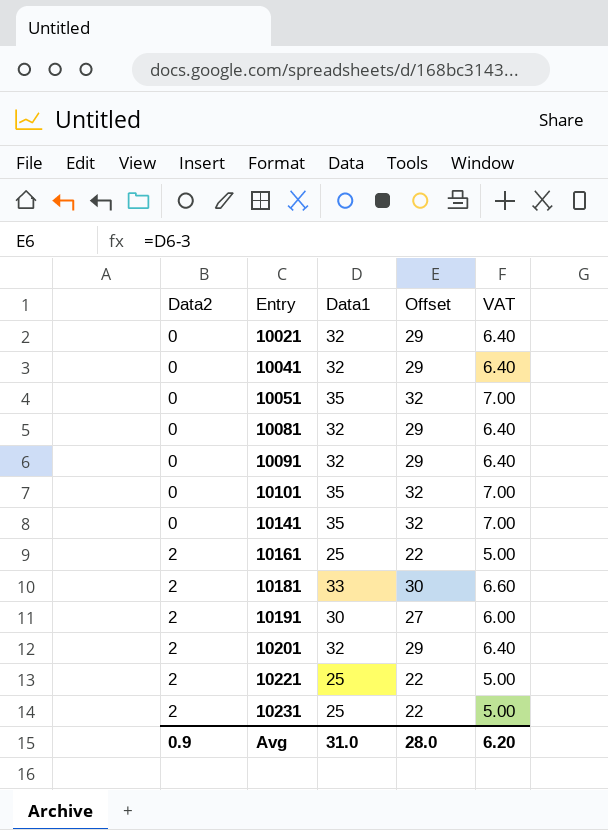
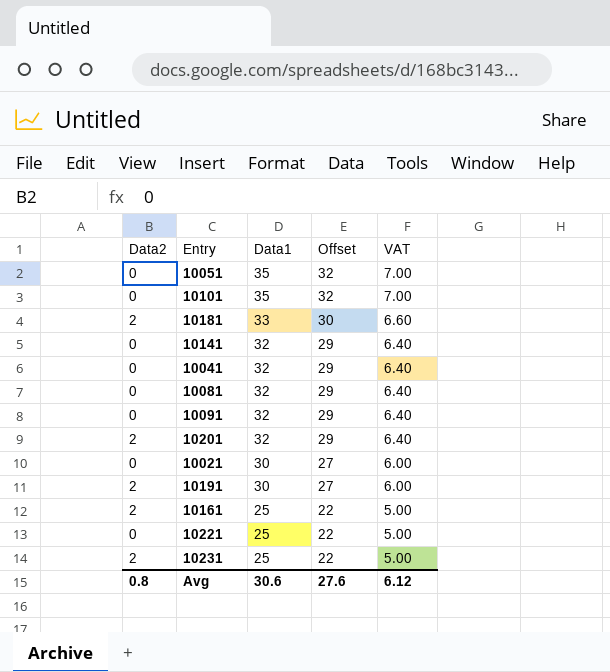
row order: Data2 ascending -> Data1 descending
10141 | Data1: 35 -> 32
10141 | Offset: 32 -> 29
10141 | VAT: 7.00 -> 6.40
10021 | Data1: 32 -> 30
10021 | Offset: 29 -> 27
10021 | VAT: 6.40 -> 6.00
10221 | Data2: 2 -> 0
Avg | Data2: 0.9 -> 0.8
Avg | Data1: 31.0 -> 30.6
Avg | Offset: 28.0 -> 27.6
Avg | VAT: 6.20 -> 6.12

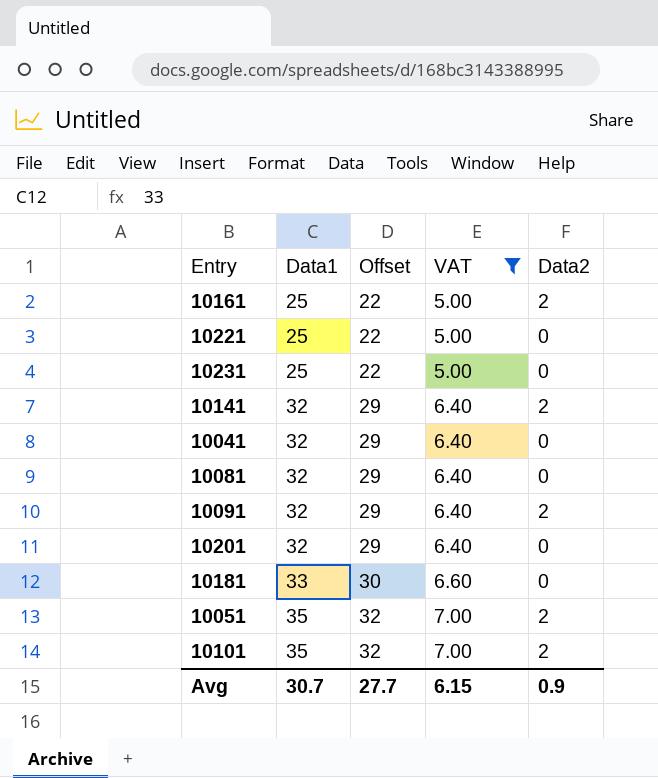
filter: none -> VAT != 6.00
row order: Data1 descending -> Data1 ascending
column Data2 | position: 1 -> 5
10231 | Data2: 2 -> 0
10141 | Data2: 0 -> 2
10091 | Data2: 0 -> 2
10201 | Data2: 2 -> 0
10181 | Data2: 2 -> 0
10051 | Data2: 0 -> 2
10101 | Data2: 0 -> 2
Avg | Data1: 30.6 -> 30.7
Avg | Offset: 27.6 -> 27.7
Avg | VAT: 6.12 -> 6.15
Avg | Data2: 0.8 -> 0.9

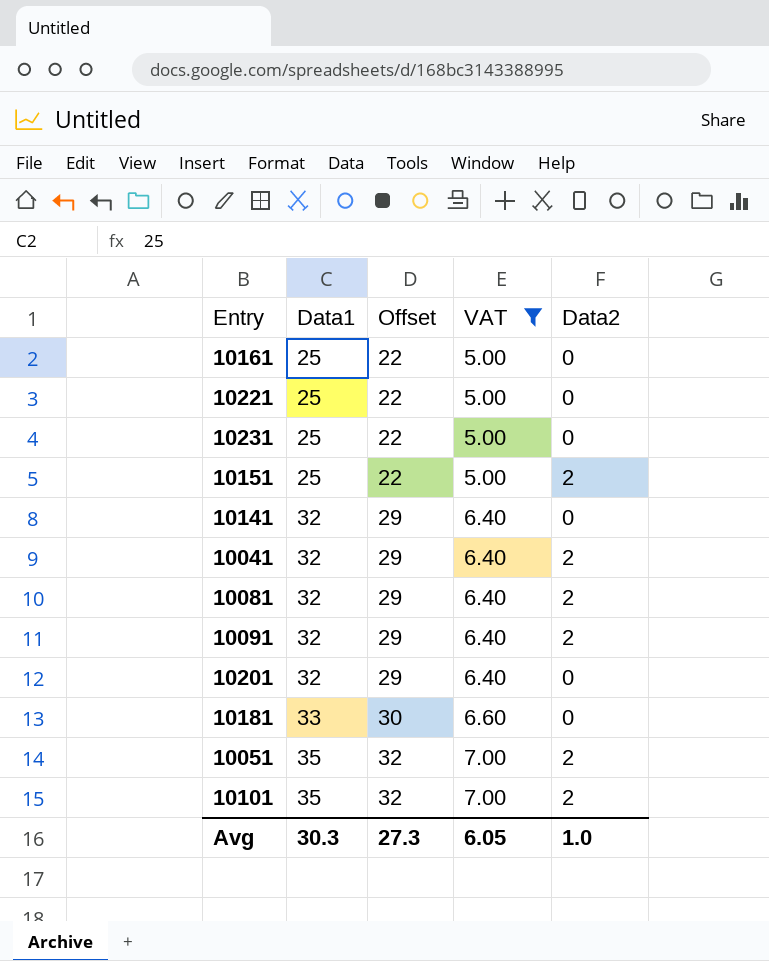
10161 | Data2: 2 -> 0
row 10151: none -> 25 | 22 | 5.00 | 2
10141 | Data2: 2 -> 0
10041 | Data2: 0 -> 2
10081 | Data2: 0 -> 2
Avg | Data1: 30.7 -> 30.3
Avg | Offset: 27.7 -> 27.3
Avg | VAT: 6.15 -> 6.05
Avg | Data2: 0.9 -> 1.0

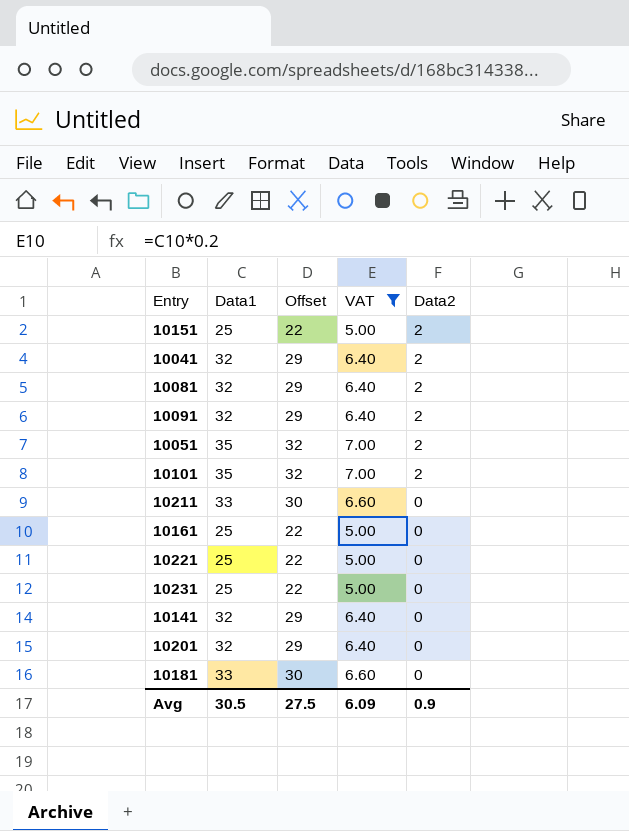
row order: Data1 ascending -> Data2 descending
row 10211: none -> 33 | 30 | 6.60 | 0
Avg | Data1: 30.3 -> 30.5
Avg | Offset: 27.3 -> 27.5
Avg | VAT: 6.05 -> 6.09
Avg | Data2: 1.0 -> 0.9

